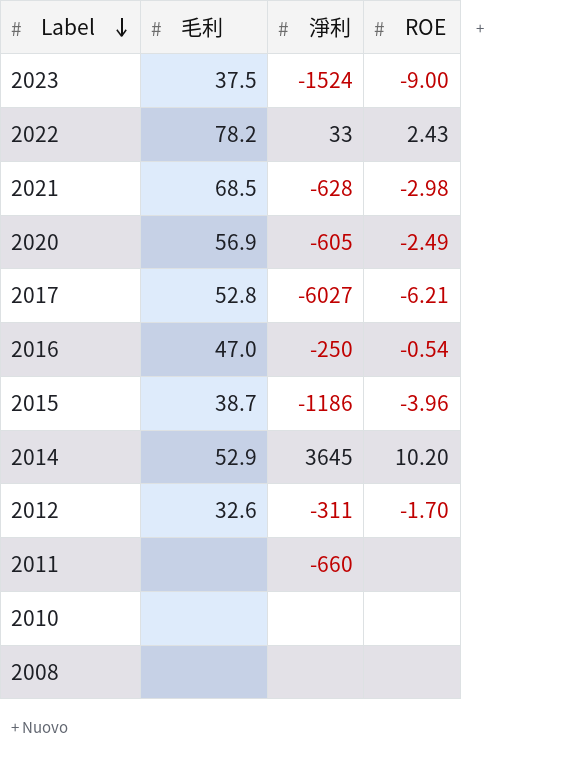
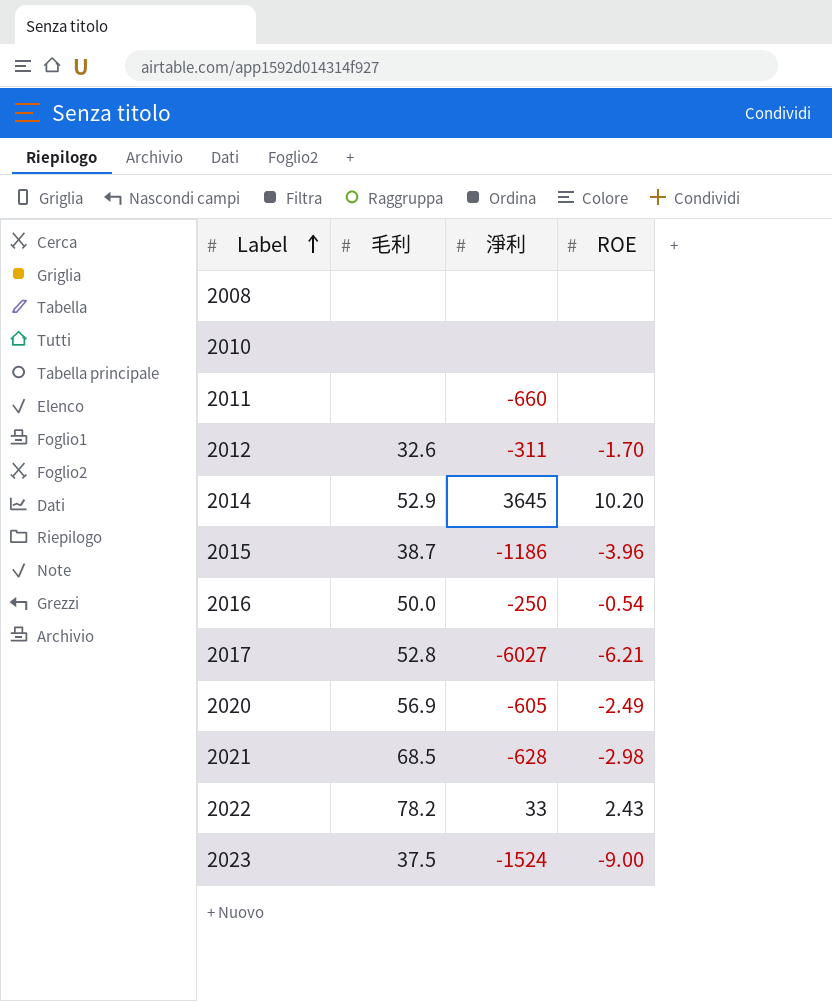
row order: Label descending -> Label ascending
2016 | 毛利: 47.0 -> 50.0

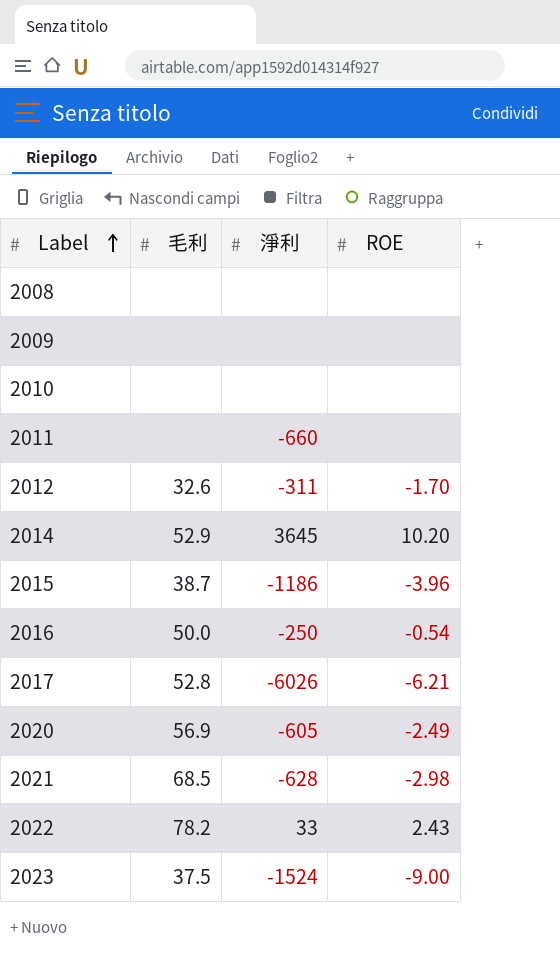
row 2009: none -> none | none | none
2017 | 淨利: -6027 -> -6026

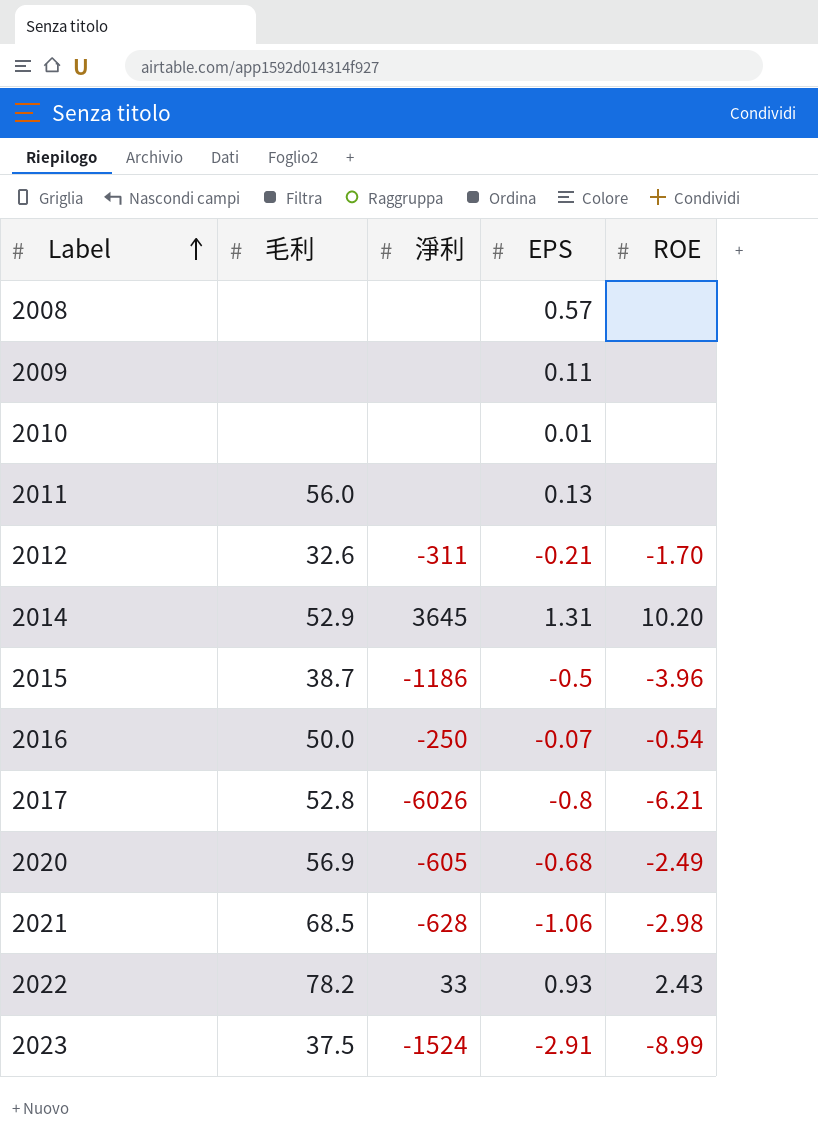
column EPS | position: none -> 4
2011 | 毛利: none -> 56.0
2011 | 淨利: -660 -> none
2023 | ROE: -9.00 -> -8.99

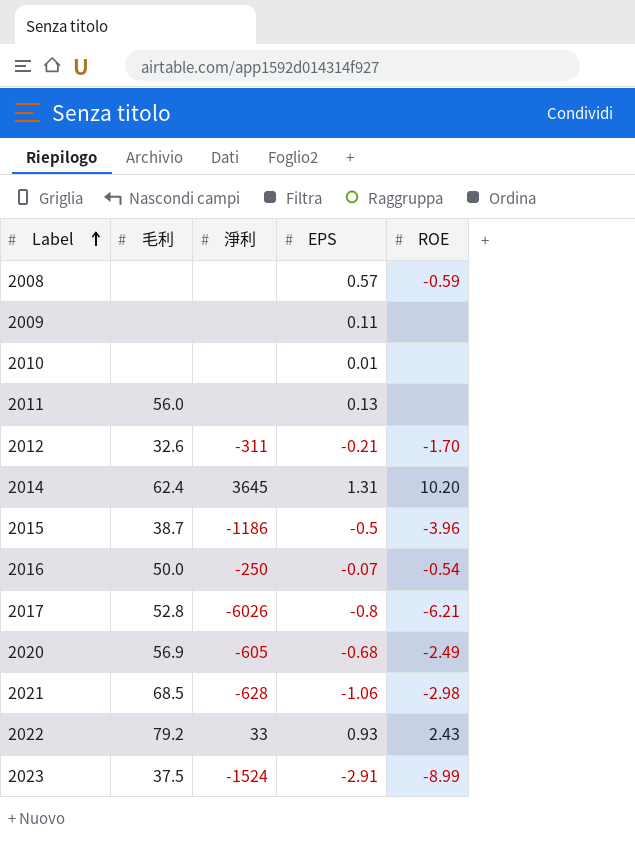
2008 | ROE: none -> -0.59
2014 | 毛利: 52.9 -> 62.4
2022 | 毛利: 78.2 -> 79.2

